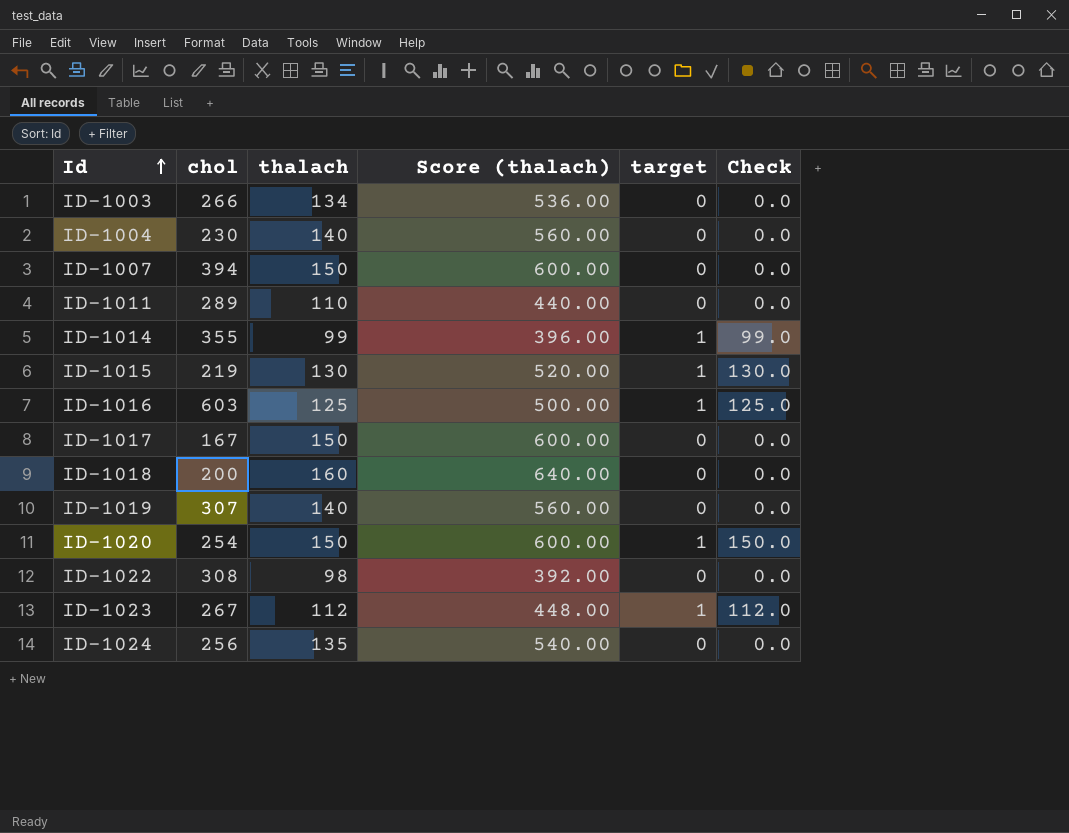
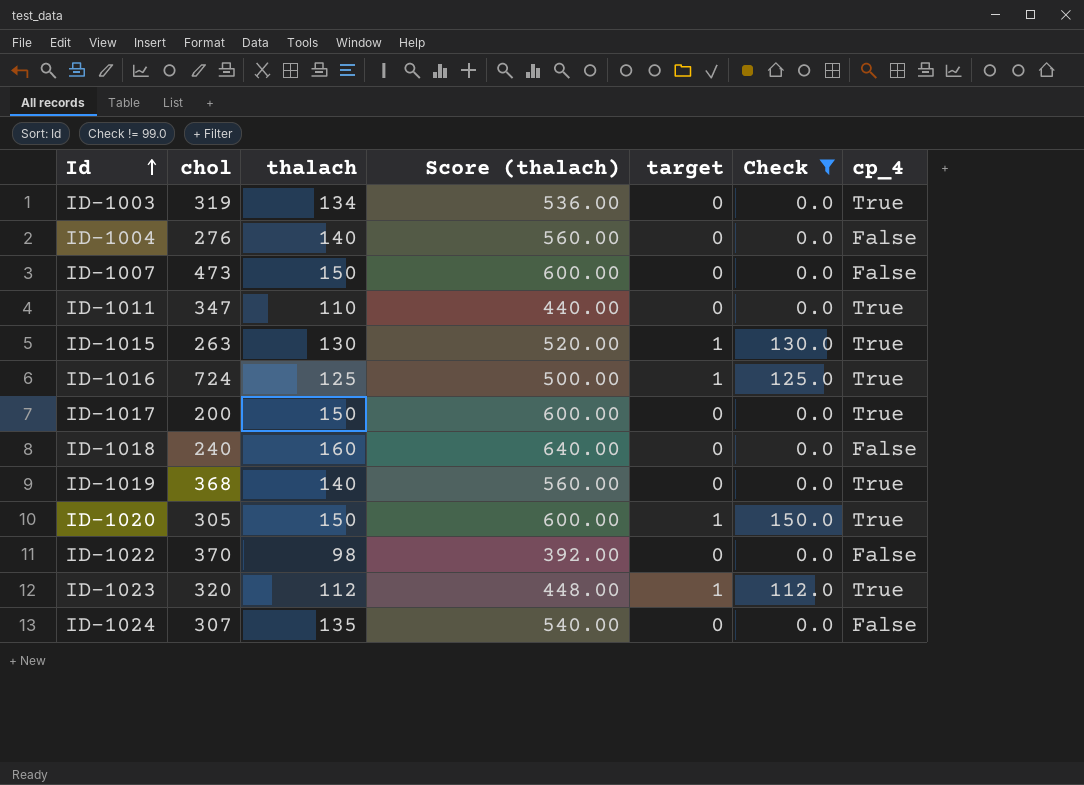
filter: none -> Check != 99.0
column cp_4 | position: none -> 7
ID-1003 | chol: 266 -> 319
ID-1004 | chol: 230 -> 276
ID-1007 | chol: 394 -> 473
ID-1011 | chol: 289 -> 347
ID-1015 | chol: 219 -> 263
ID-1016 | chol: 603 -> 724
ID-1017 | chol: 167 -> 200
ID-1018 | chol: 200 -> 240
ID-1019 | chol: 307 -> 368
ID-1020 | chol: 254 -> 305
ID-1022 | chol: 308 -> 370
ID-1023 | chol: 267 -> 320
ID-1024 | chol: 256 -> 307

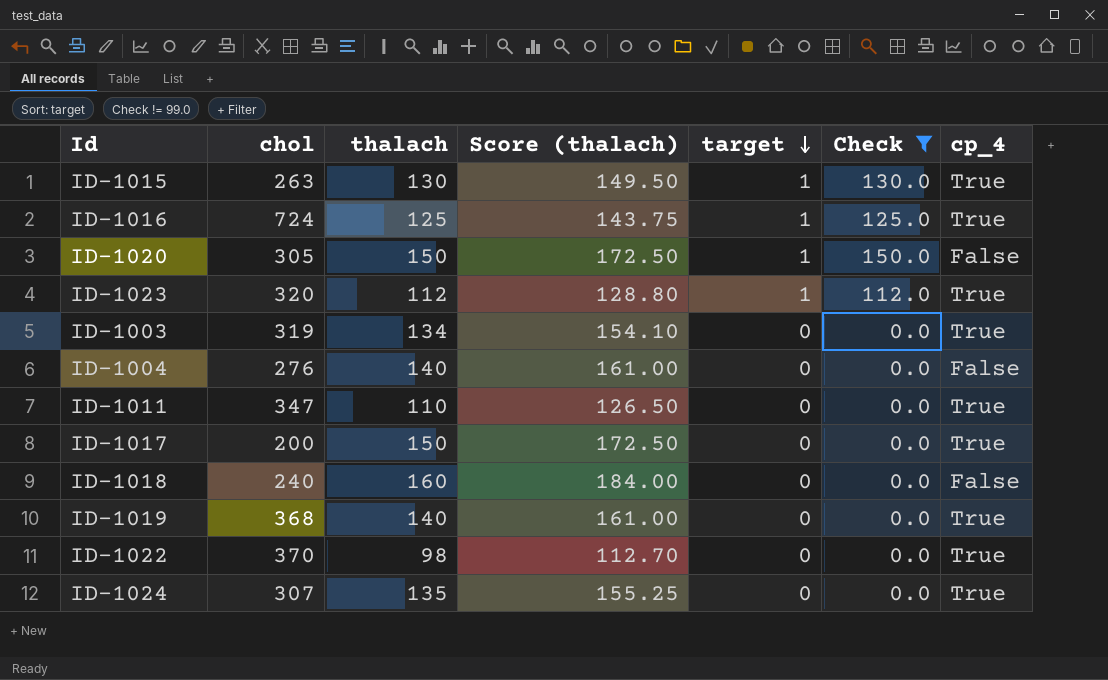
row order: Id ascending -> target descending
column Score (thalach) | formula: [thalach] * 4 -> [thalach] * 1.15
row ID-1007: 473 | 150 | 600.00 | 0 | 0.0 | False -> none
ID-1020 | cp_4: True -> False
ID-1022 | cp_4: False -> True
ID-1024 | cp_4: False -> True

